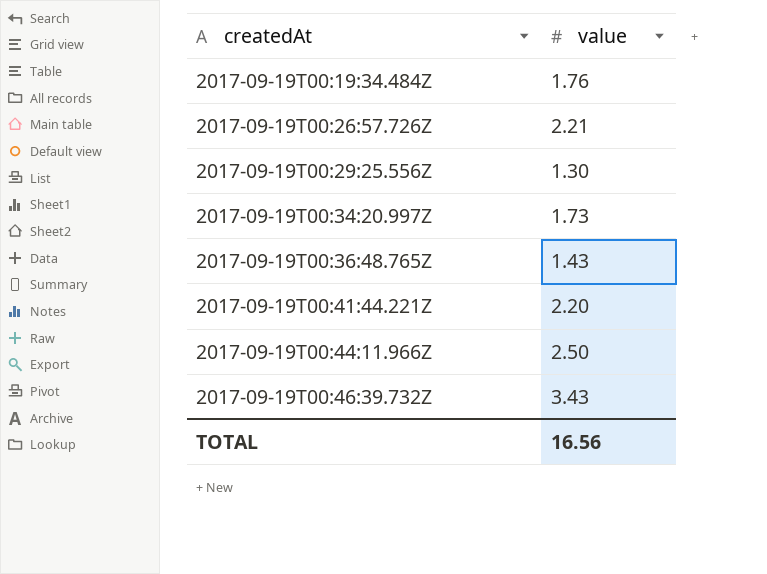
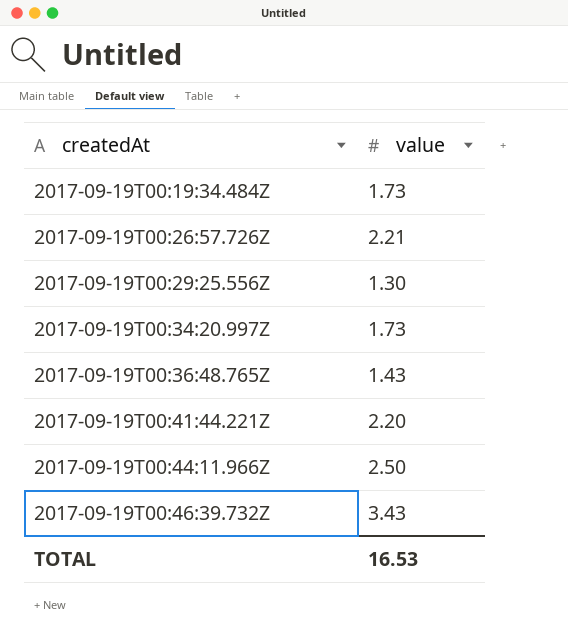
2017-09-19T00:19:34.484Z | value: 1.76 -> 1.73
TOTAL | value: 16.56 -> 16.53

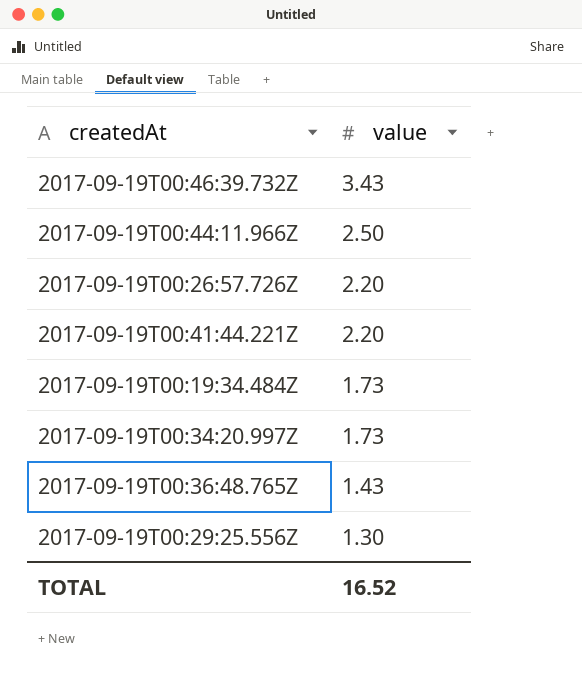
row order: createdAt ascending -> value descending
2017-09-19T00:26:57.726Z | value: 2.21 -> 2.20
TOTAL | value: 16.53 -> 16.52

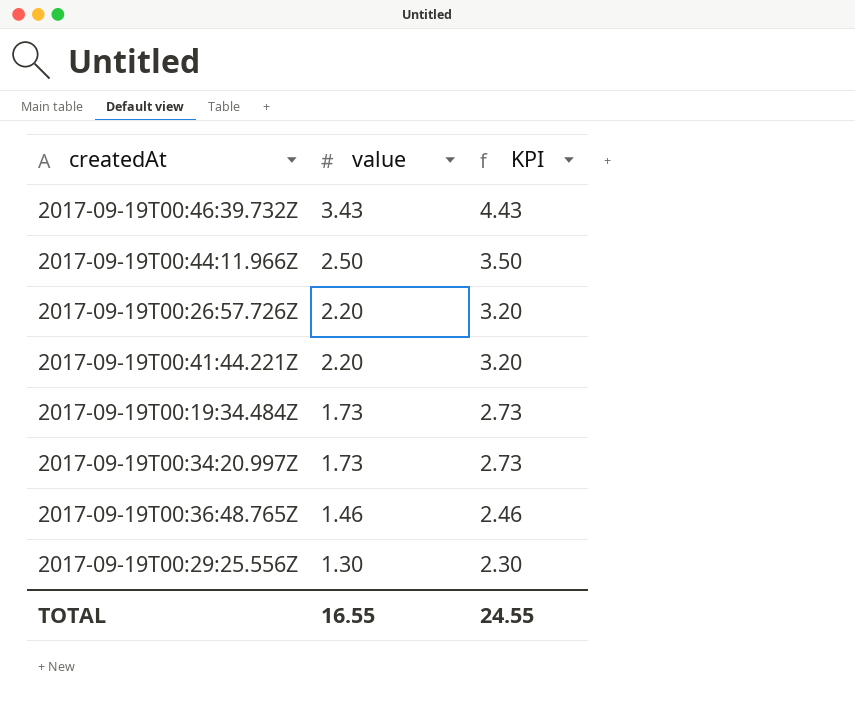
column KPI | formula: none -> [value] + 1
2017-09-19T00:36:48.765Z | value: 1.43 -> 1.46
TOTAL | value: 16.52 -> 16.55

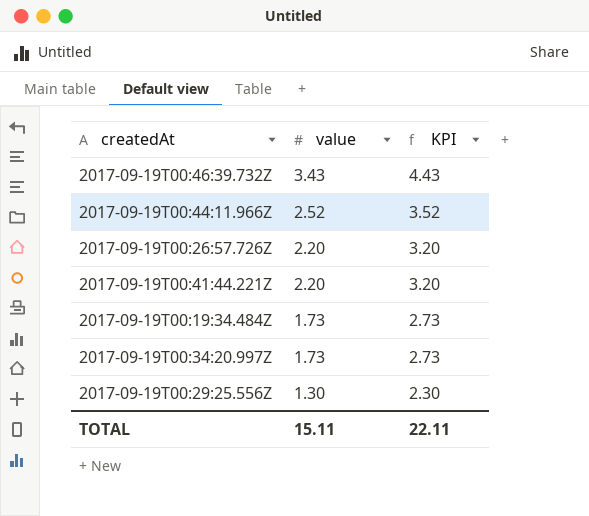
row 2017-09-19T00:36:48.765Z: 1.46 | 2.46 -> none
2017-09-19T00:44:11.966Z | value: 2.50 -> 2.52
2017-09-19T00:44:11.966Z | KPI: 3.50 -> 3.52
TOTAL | value: 16.55 -> 15.11
TOTAL | KPI: 24.55 -> 22.11

